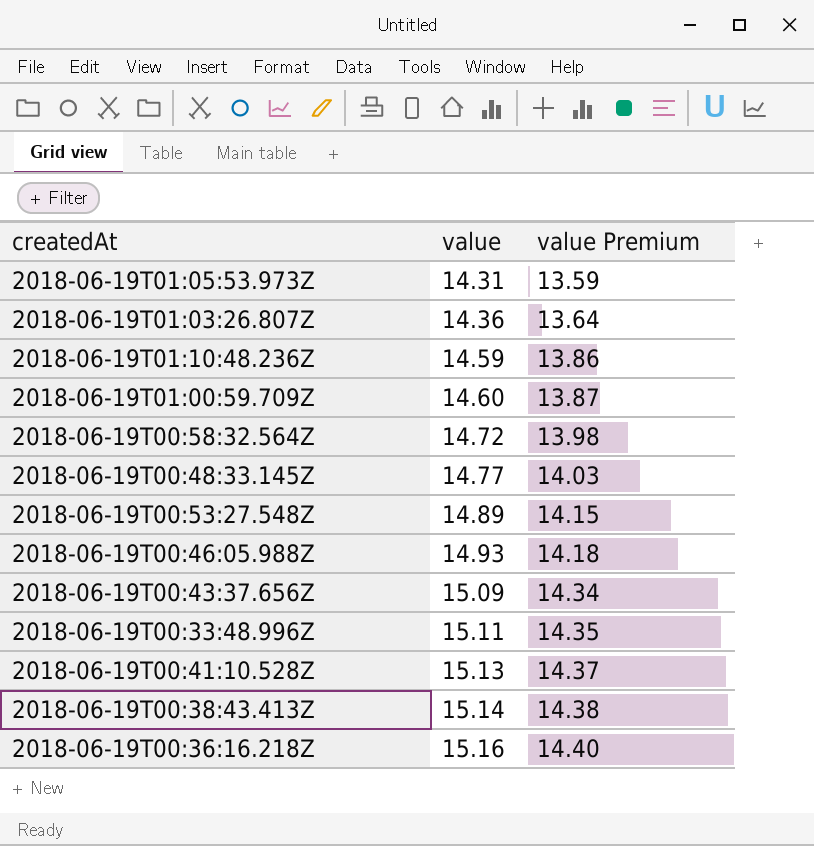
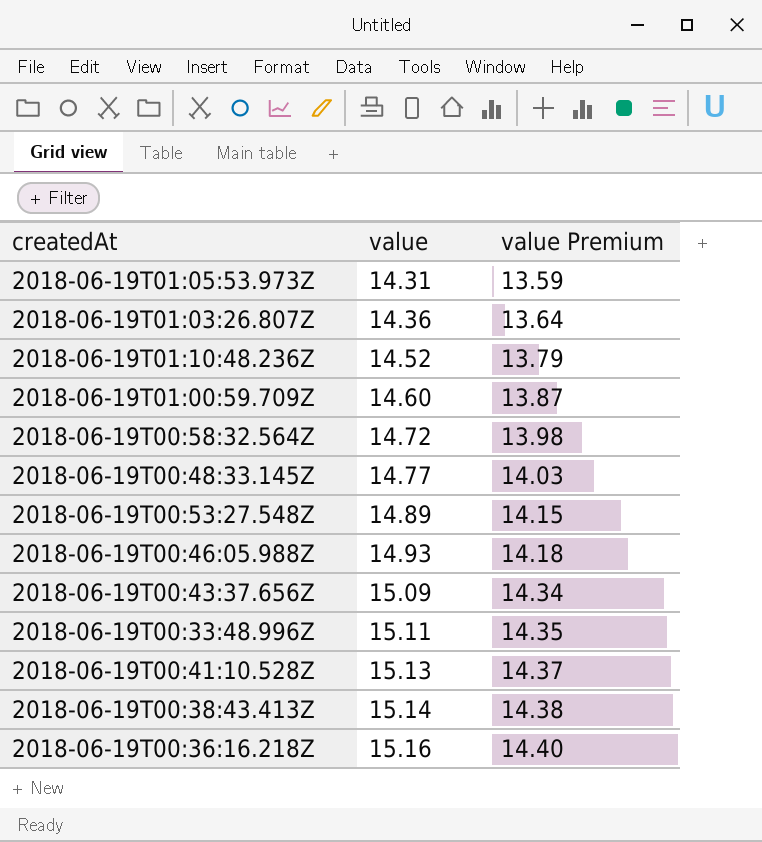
2018-06-19T01:10:48.236Z | value: 14.59 -> 14.52
2018-06-19T01:10:48.236Z | value Premium: 13.86 -> 13.79

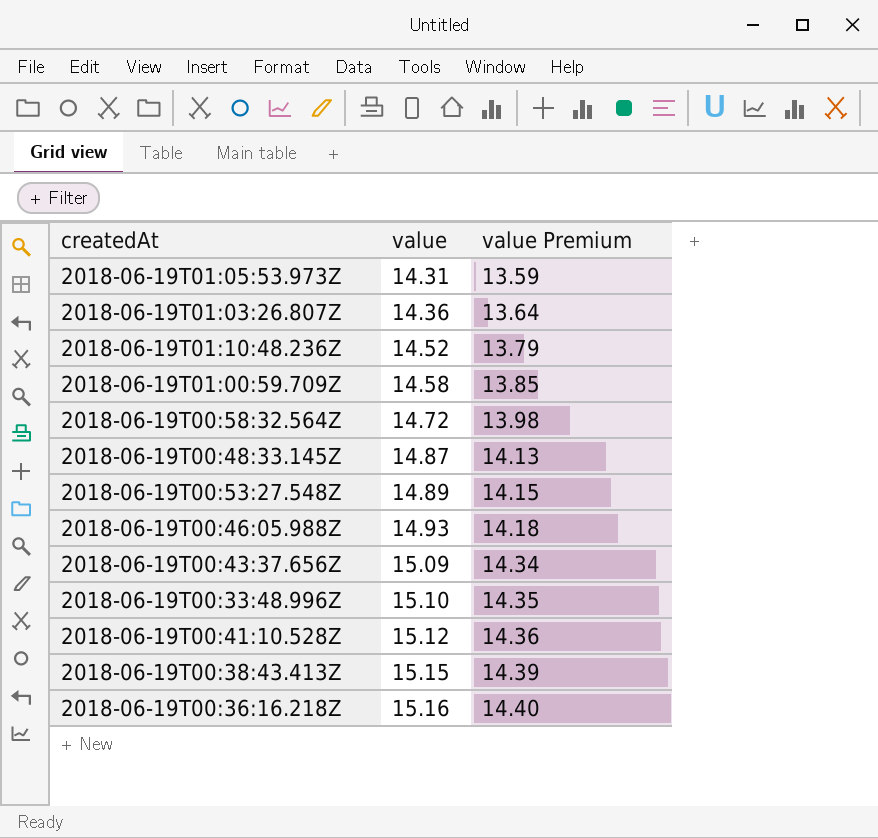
2018-06-19T01:00:59.709Z | value: 14.60 -> 14.58
2018-06-19T01:00:59.709Z | value Premium: 13.87 -> 13.85
2018-06-19T00:48:33.145Z | value: 14.77 -> 14.87
2018-06-19T00:48:33.145Z | value Premium: 14.03 -> 14.13
2018-06-19T00:33:48.996Z | value: 15.11 -> 15.10
2018-06-19T00:41:10.528Z | value: 15.13 -> 15.12
2018-06-19T00:41:10.528Z | value Premium: 14.37 -> 14.36
2018-06-19T00:38:43.413Z | value: 15.14 -> 15.15
2018-06-19T00:38:43.413Z | value Premium: 14.38 -> 14.39

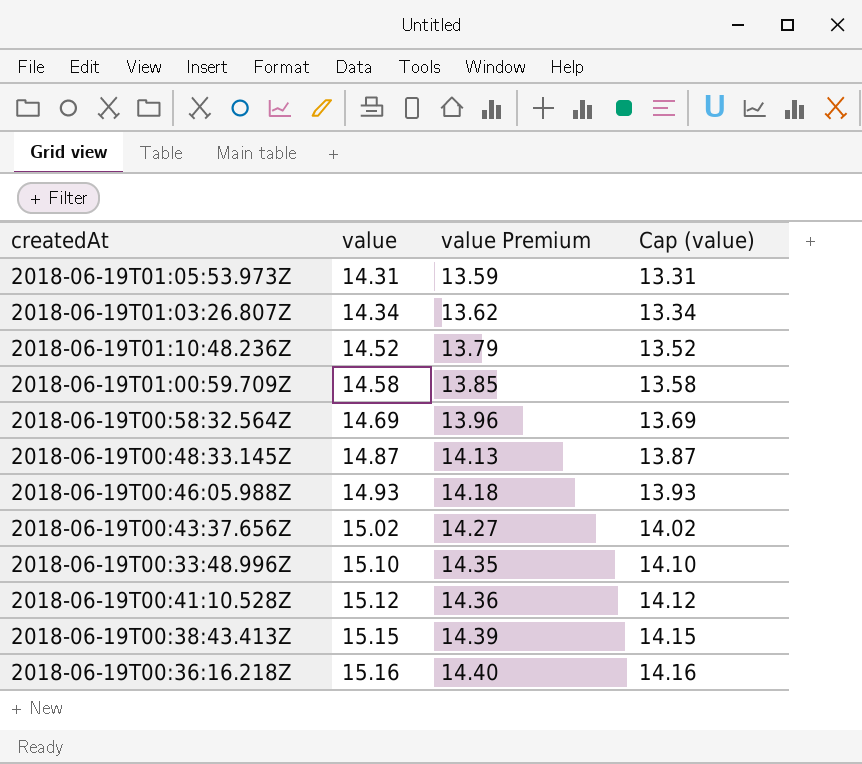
column Cap (value) | formula: none -> [value] - 1
row 2018-06-19T00:53:27.548Z: 14.89 | 14.15 -> none
2018-06-19T01:03:26.807Z | value: 14.36 -> 14.34
2018-06-19T01:03:26.807Z | value Premium: 13.64 -> 13.62
2018-06-19T00:58:32.564Z | value: 14.72 -> 14.69
2018-06-19T00:58:32.564Z | value Premium: 13.98 -> 13.96
2018-06-19T00:43:37.656Z | value: 15.09 -> 15.02
2018-06-19T00:43:37.656Z | value Premium: 14.34 -> 14.27

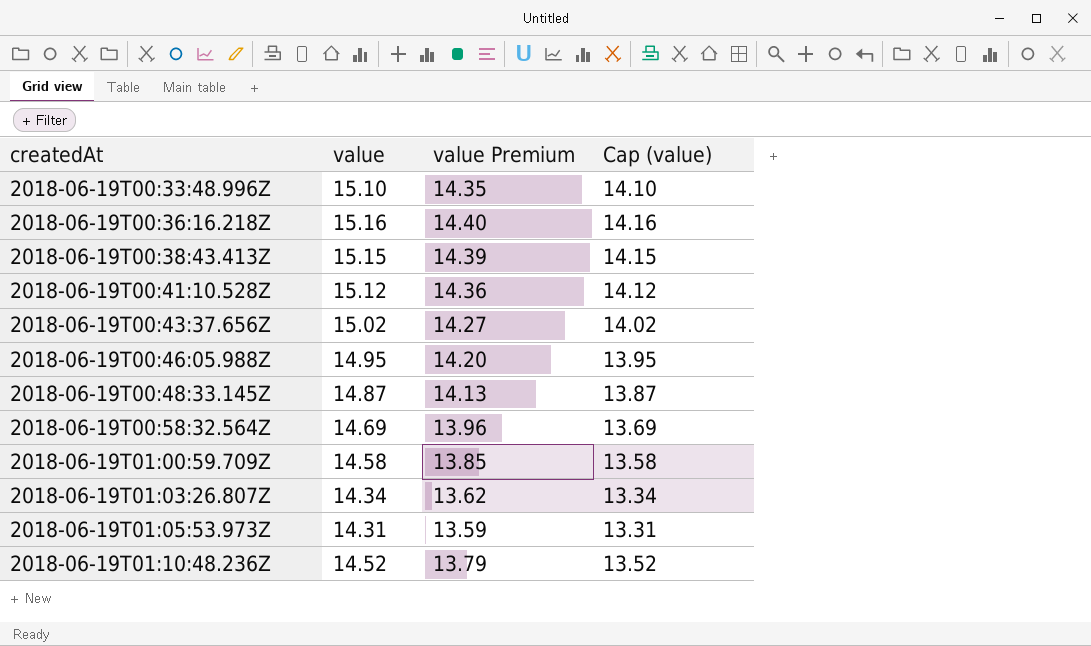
row order: value ascending -> createdAt ascending
2018-06-19T00:46:05.988Z | value: 14.93 -> 14.95
2018-06-19T00:46:05.988Z | value Premium: 14.18 -> 14.20
2018-06-19T00:46:05.988Z | Cap (value): 13.93 -> 13.95

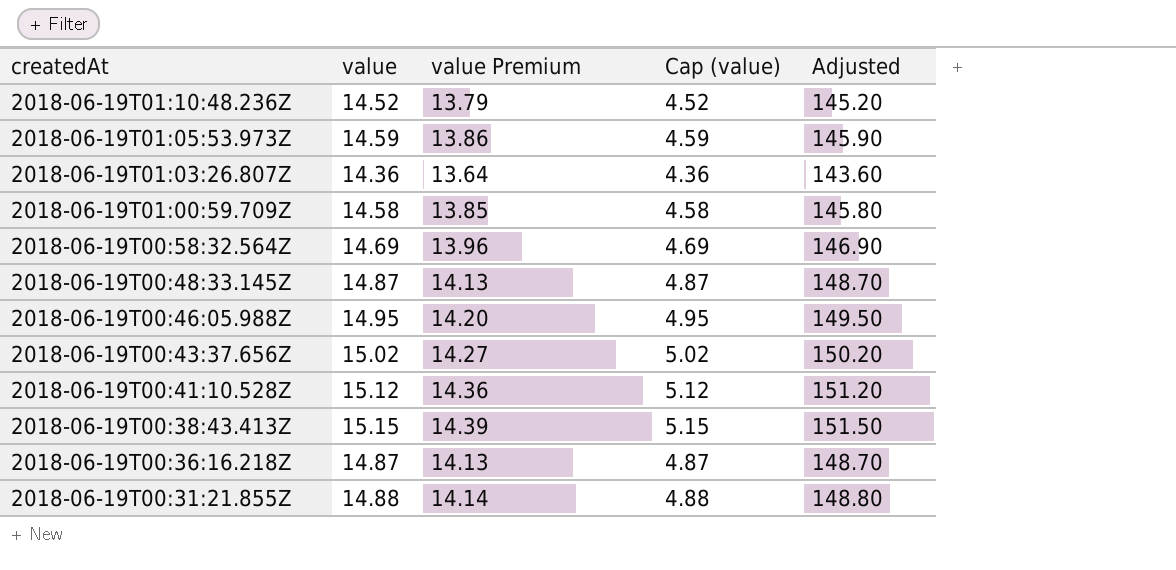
row order: createdAt ascending -> createdAt descending
column Cap (value) | formula: [value] - 1 -> [value] - 10
column Adjusted | formula: none -> [value] * 10
row 2018-06-19T00:33:48.996Z: 15.10 | 14.35 | 14.10 -> none
2018-06-19T01:05:53.973Z | value: 14.31 -> 14.59
2018-06-19T01:05:53.973Z | value Premium: 13.59 -> 13.86
2018-06-19T01:03:26.807Z | value: 14.34 -> 14.36
2018-06-19T01:03:26.807Z | value Premium: 13.62 -> 13.64
2018-06-19T00:36:16.218Z | value: 15.16 -> 14.87
2018-06-19T00:36:16.218Z | value Premium: 14.40 -> 14.13
row 2018-06-19T00:31:21.855Z: none -> 14.88 | 14.14 | 4.88 | 148.80

